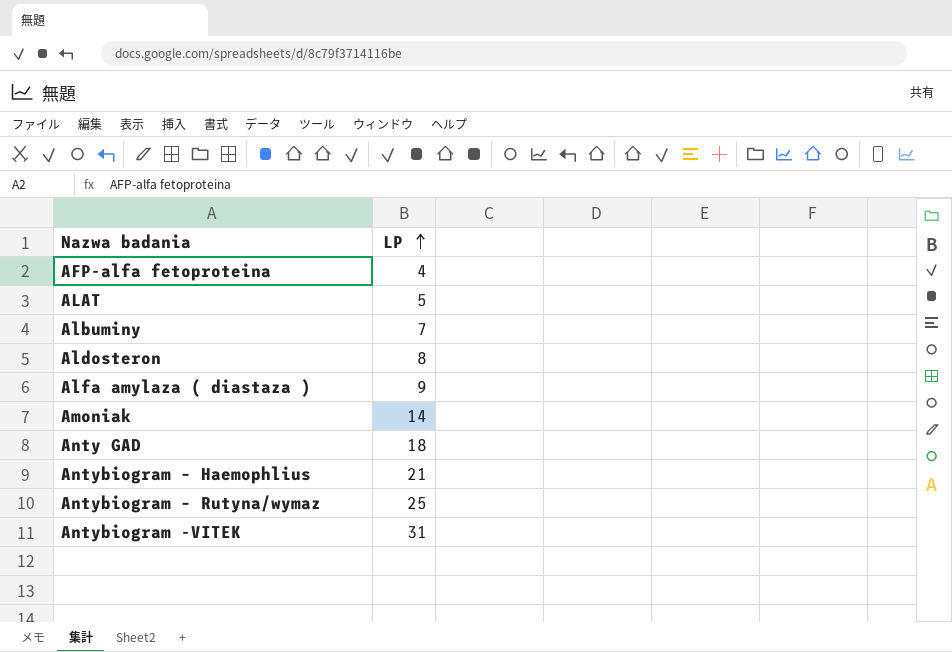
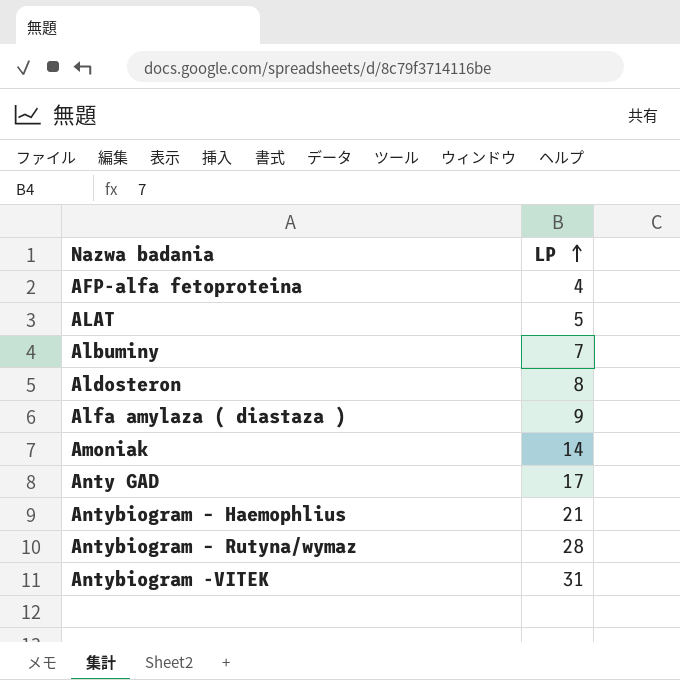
Anty GAD | LP: 18 -> 17
Antybiogram – Rutyna/wymaz | LP: 25 -> 28

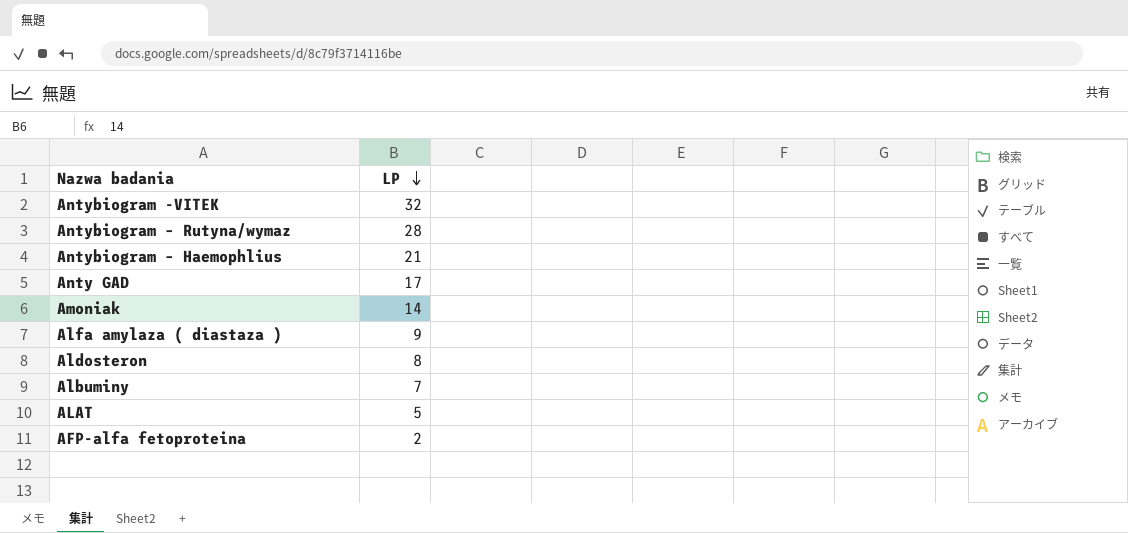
row order: LP ascending -> LP descending
Antybiogram -VITEK | LP: 31 -> 32
AFP-alfa fetoproteina | LP: 4 -> 2

